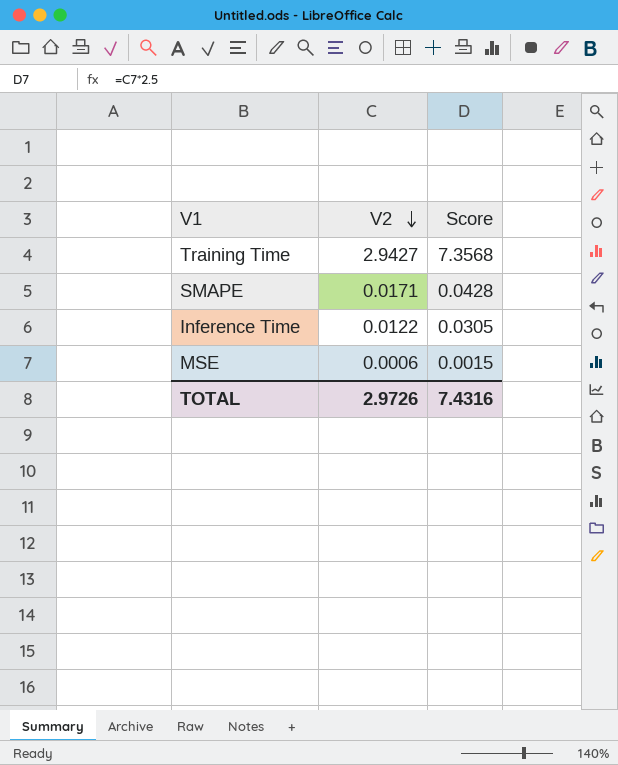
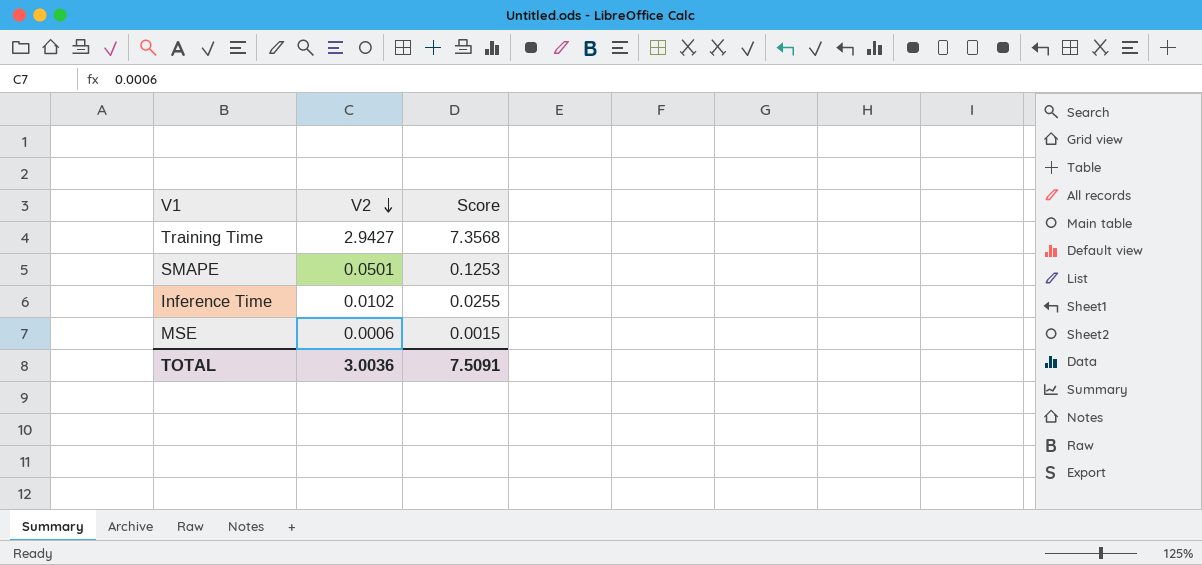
SMAPE | V2: 0.0171 -> 0.0501
SMAPE | Score: 0.0428 -> 0.1253
Inference Time | V2: 0.0122 -> 0.0102
Inference Time | Score: 0.0305 -> 0.0255
TOTAL | V2: 2.9726 -> 3.0036
TOTAL | Score: 7.4316 -> 7.5091

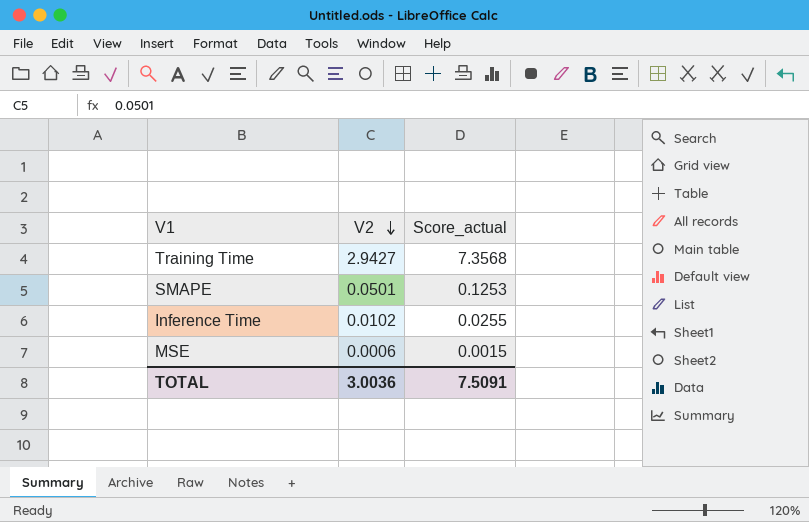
column name: Score -> Score_actual

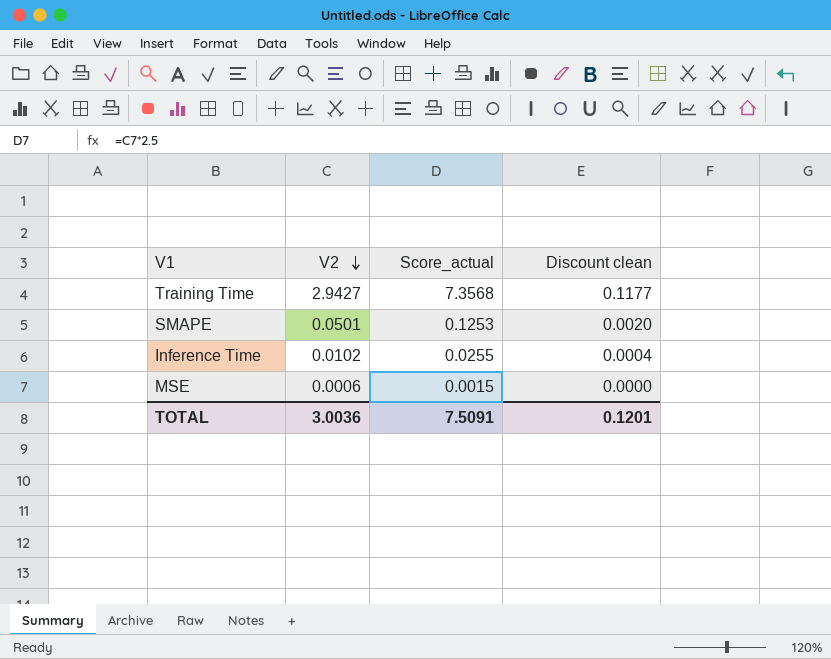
column Discount clean | formula: none -> [V2] * 0.04

